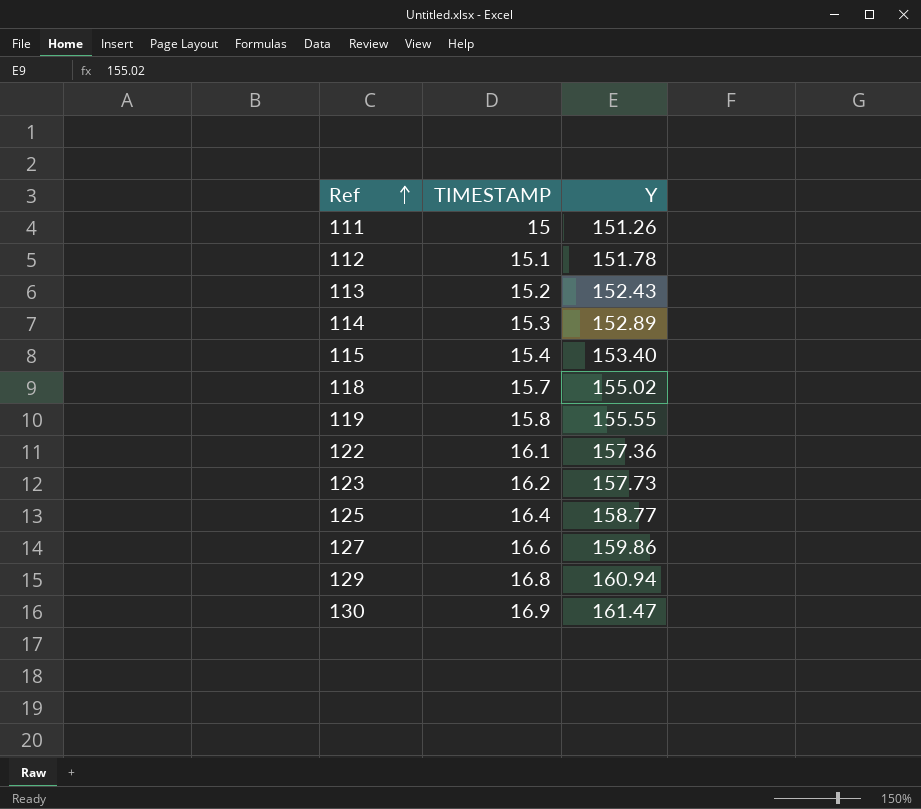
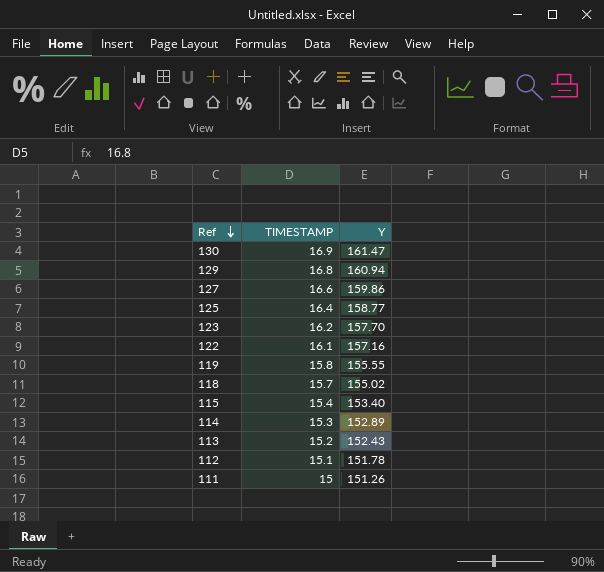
row order: Ref ascending -> Ref descending
123 | Y: 157.73 -> 157.70
122 | Y: 157.36 -> 157.16

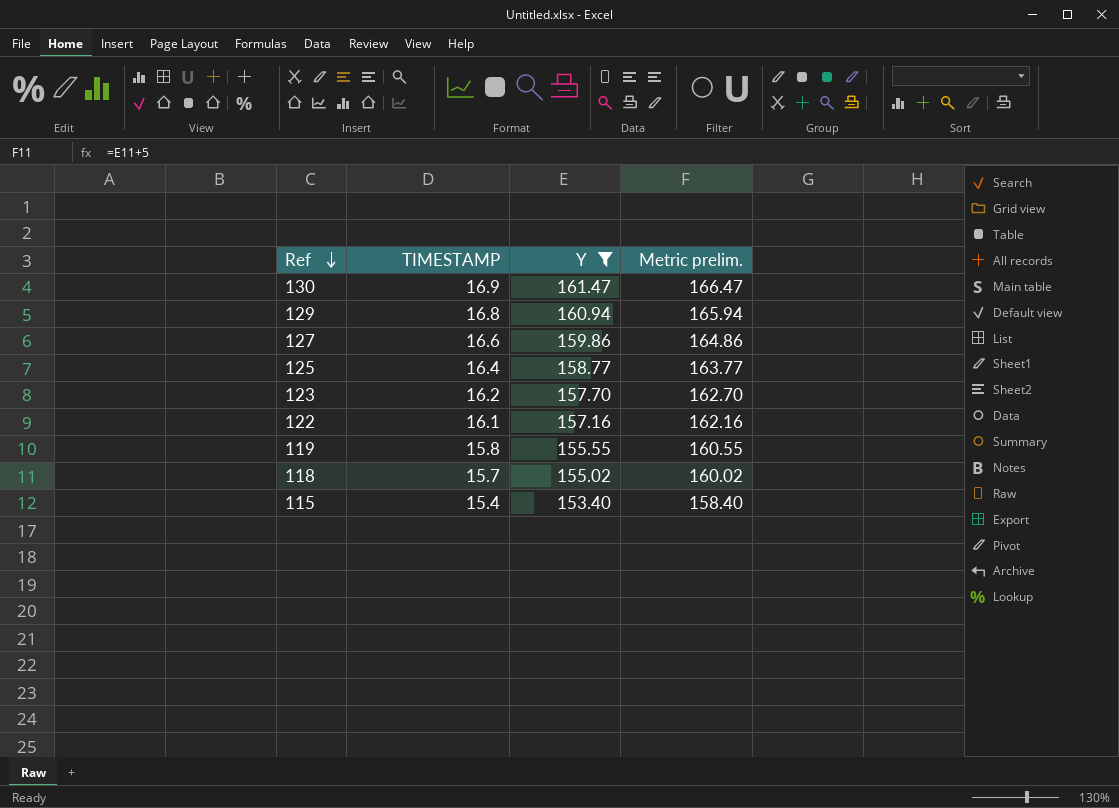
filter: none -> Y >= 153.40
column Metric prelim. | formula: none -> [Y] + 5

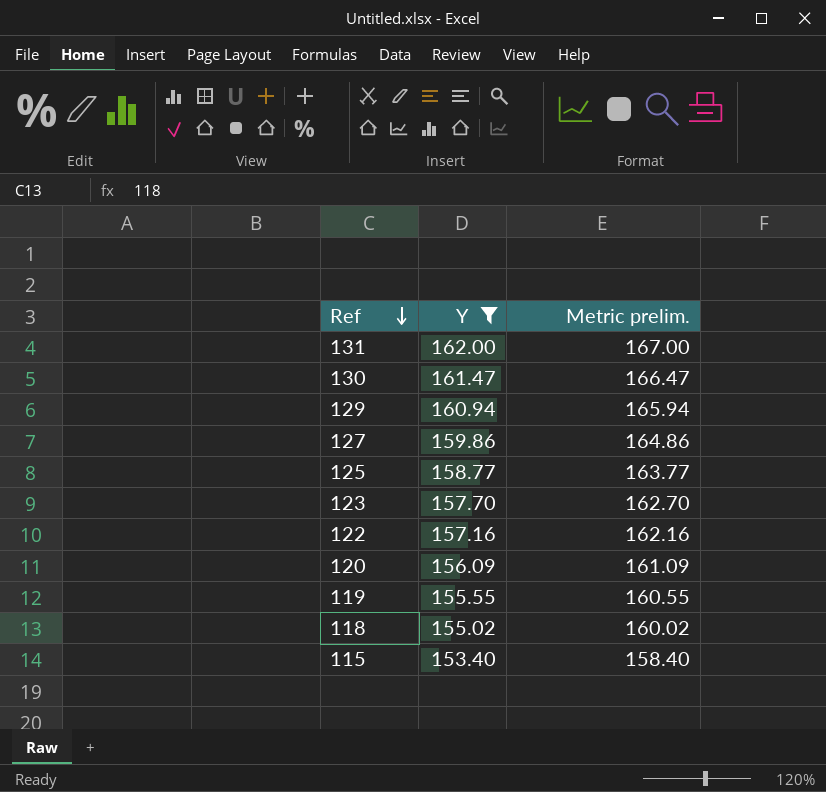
column TIMESTAMP | position: 2 -> none
row 131: none -> 162.00 | 167.00
row 120: none -> 156.09 | 161.09

